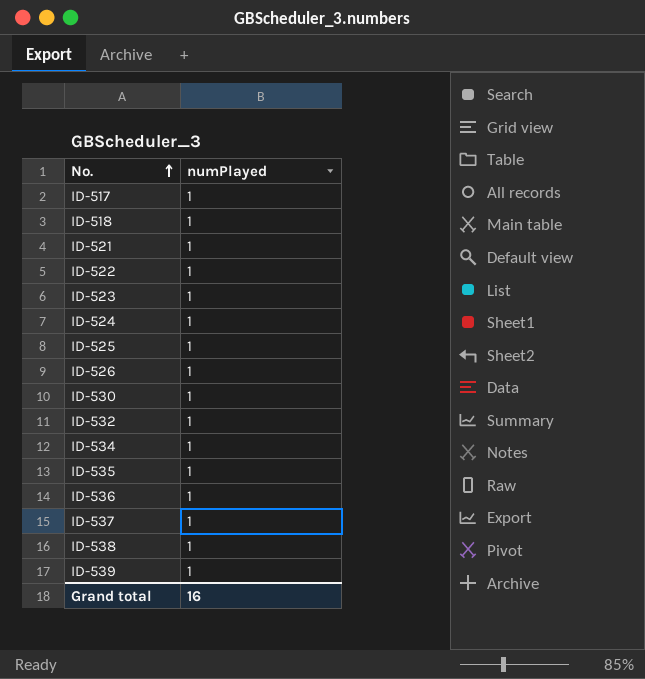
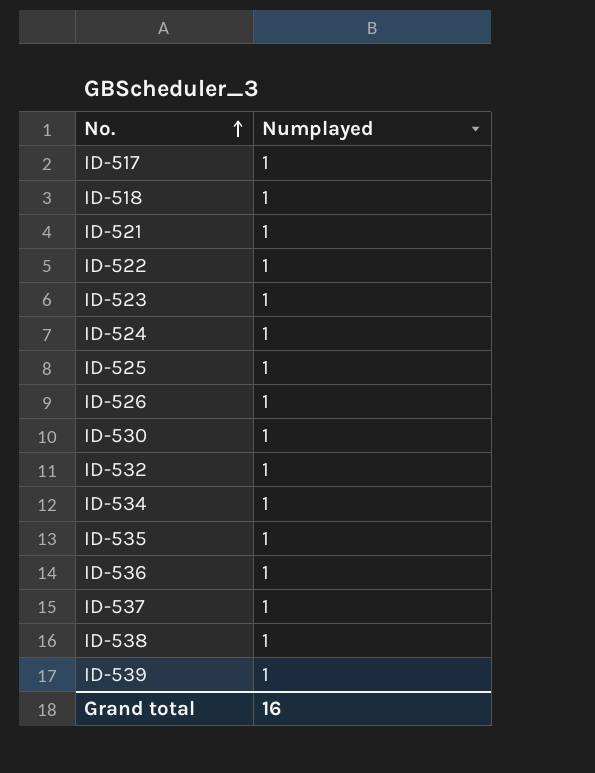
column name: numPlayed -> Numplayed

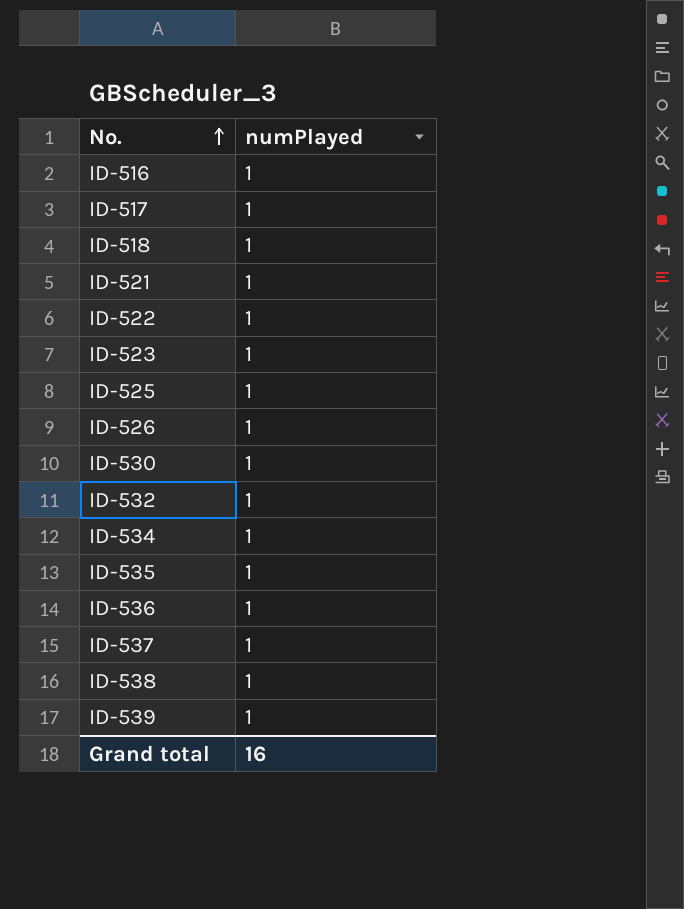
column name: Numplayed -> numPlayed
row ID-524: 1 -> none
row ID-516: none -> 1

